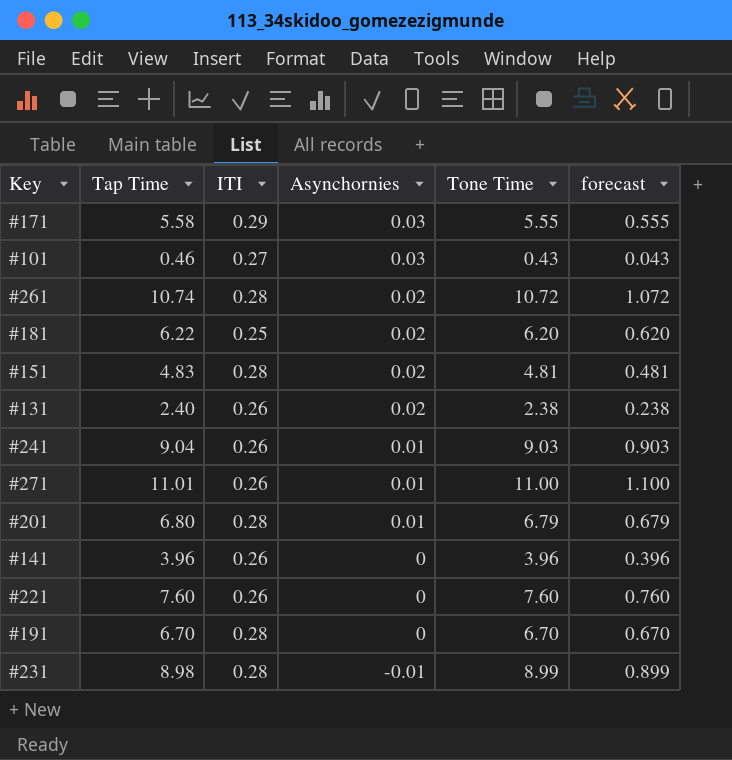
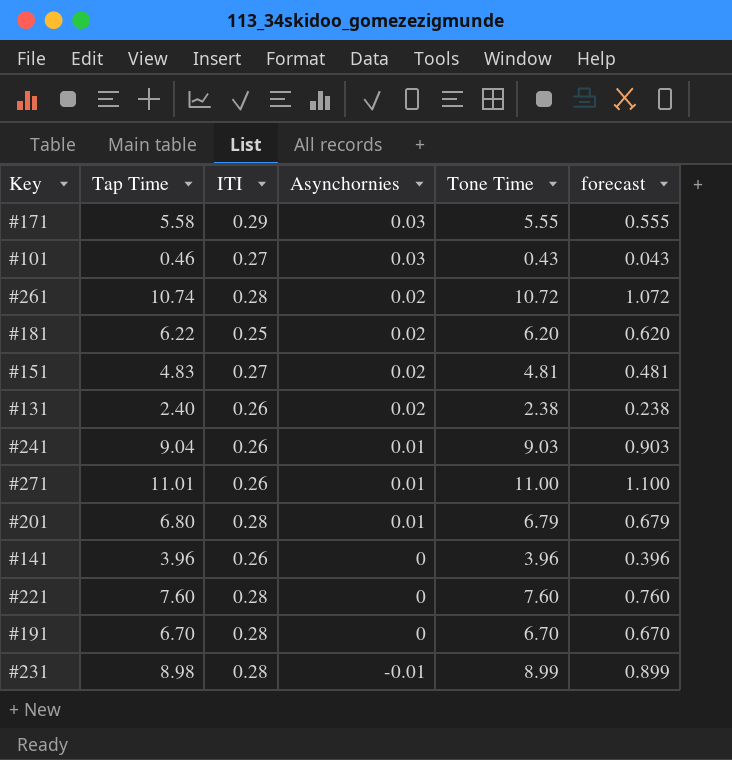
#151 | ITI: 0.28 -> 0.27
#221 | ITI: 0.26 -> 0.28

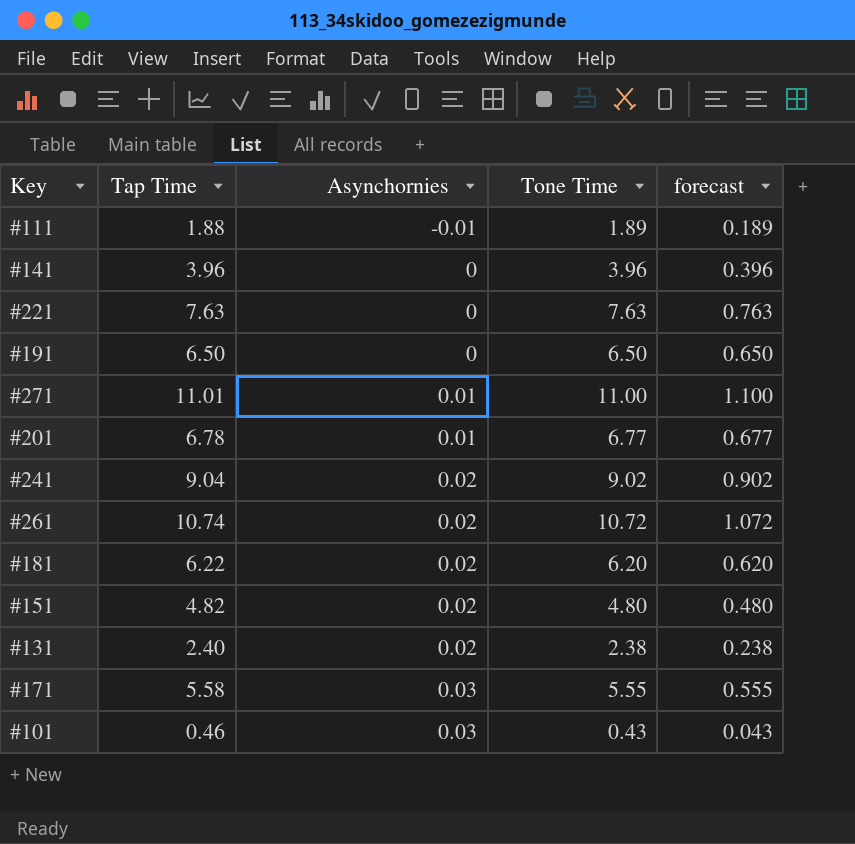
row order: Asynchornies descending -> Asynchornies ascending
column ITI | position: 3 -> none
row #231: 8.98 | 0.28 | -0.01 | 8.99 | 0.899 -> none
row #111: none -> 1.88 | -0.01 | 1.89 | 0.189
#221 | Tap Time: 7.60 -> 7.63
#221 | Tone Time: 7.60 -> 7.63
#221 | forecast: 0.760 -> 0.763
#191 | Tap Time: 6.70 -> 6.50
#191 | Tone Time: 6.70 -> 6.50
#191 | forecast: 0.670 -> 0.650
#201 | Tap Time: 6.80 -> 6.78
#201 | Tone Time: 6.79 -> 6.77
#201 | forecast: 0.679 -> 0.677
#241 | Asynchornies: 0.01 -> 0.02
#241 | Tone Time: 9.03 -> 9.02
#241 | forecast: 0.903 -> 0.902
#151 | Tap Time: 4.83 -> 4.82
#151 | Tone Time: 4.81 -> 4.80
#151 | forecast: 0.481 -> 0.480

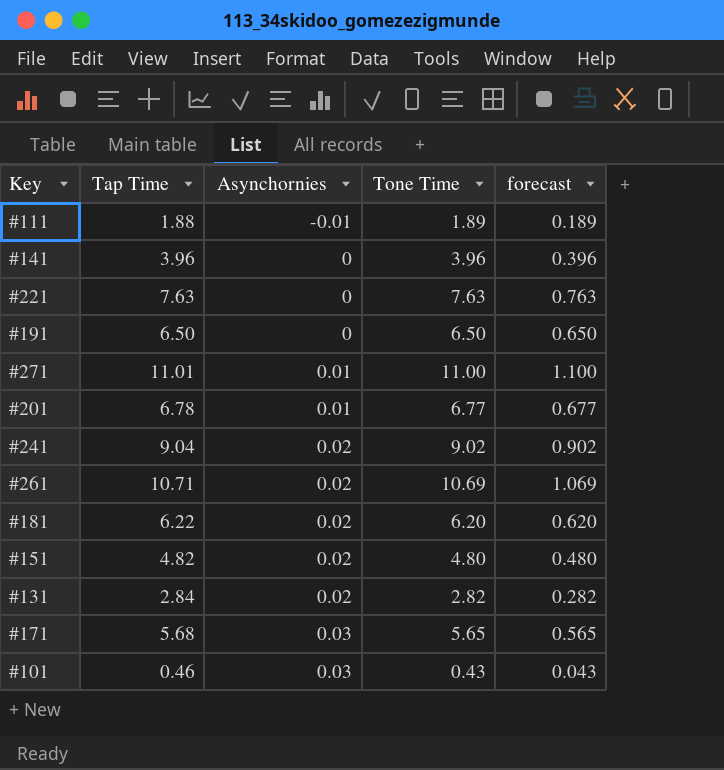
#261 | Tap Time: 10.74 -> 10.71
#261 | Tone Time: 10.72 -> 10.69
#261 | forecast: 1.072 -> 1.069
#131 | Tap Time: 2.40 -> 2.84
#131 | Tone Time: 2.38 -> 2.82
#131 | forecast: 0.238 -> 0.282
#171 | Tap Time: 5.58 -> 5.68
#171 | Tone Time: 5.55 -> 5.65
#171 | forecast: 0.555 -> 0.565

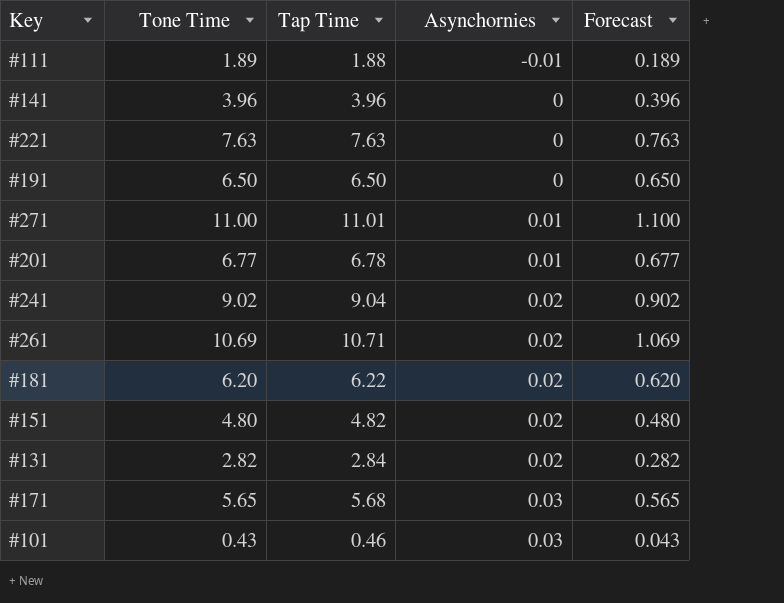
column Tone Time | position: 4 -> 2
column name: forecast -> Forecast

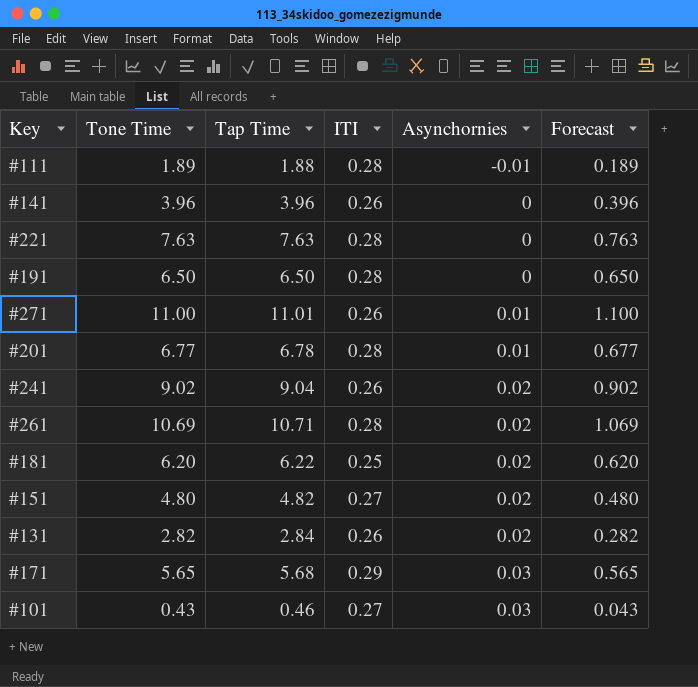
column ITI | position: none -> 4

